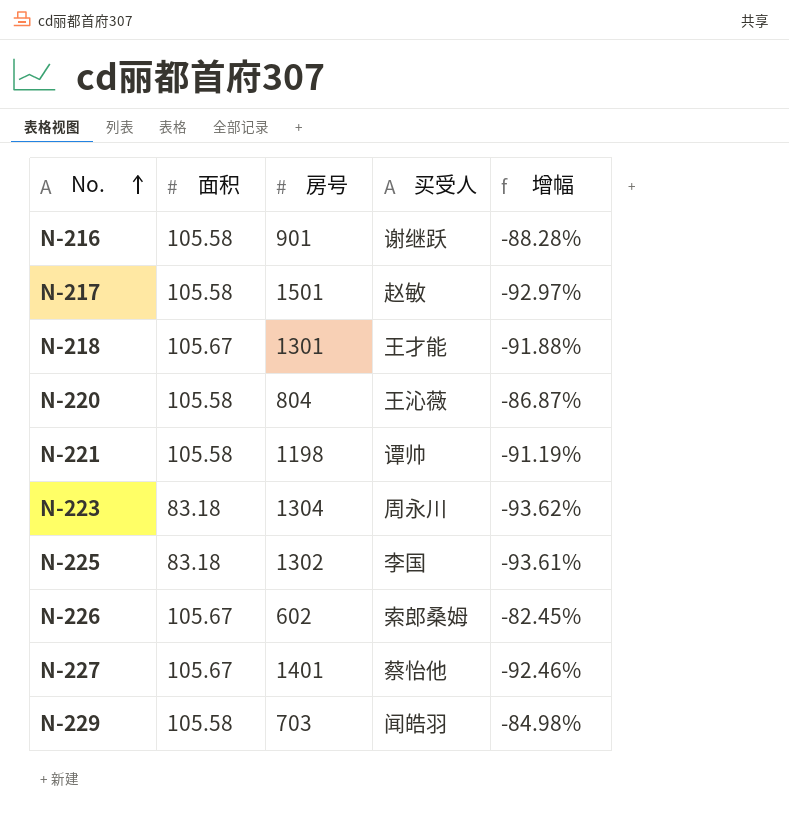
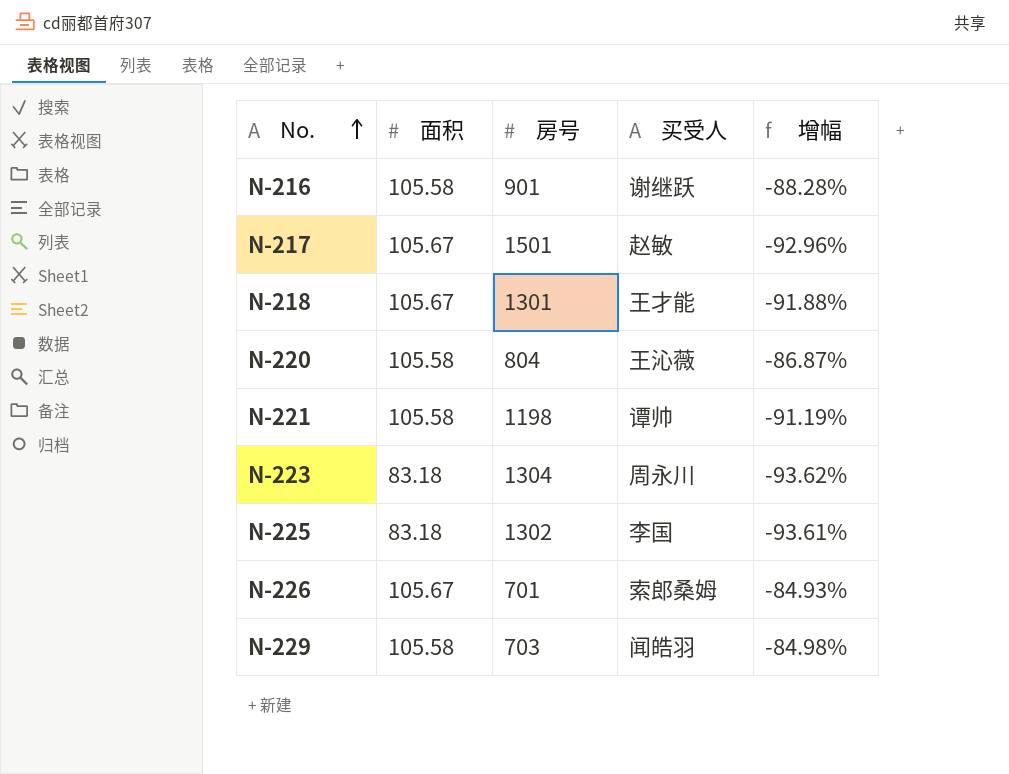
row N-227: 105.67 | 1401 | 蔡怡他 | -92.46% -> none
N-217 | 面积: 105.58 -> 105.67
N-217 | 增幅: -92.97% -> -92.96%
N-226 | 房号: 602 -> 701
N-226 | 增幅: -82.45% -> -84.93%

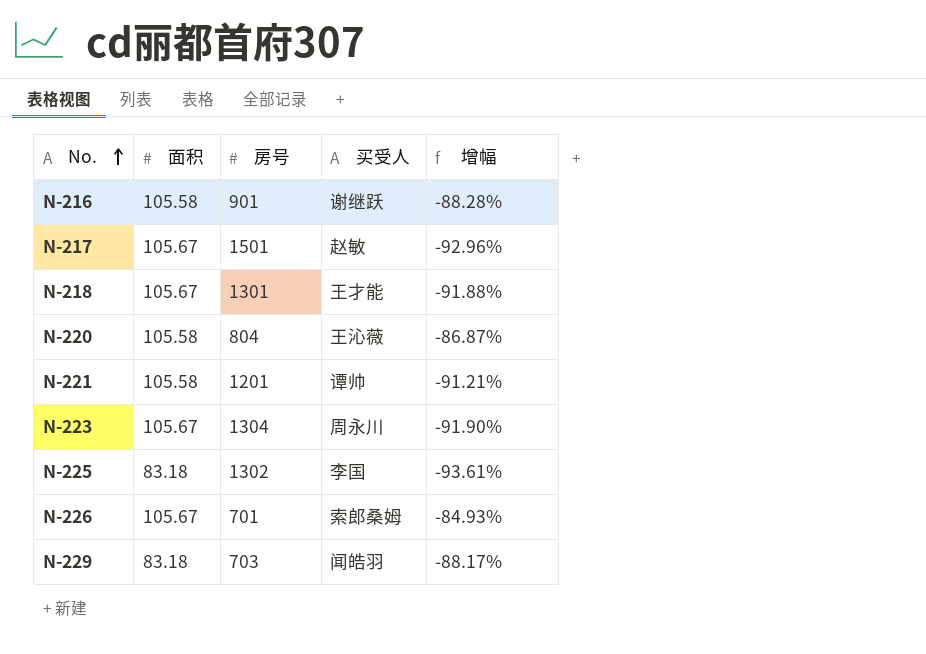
N-221 | 房号: 1198 -> 1201
N-221 | 增幅: -91.19% -> -91.21%
N-223 | 面积: 83.18 -> 105.67
N-223 | 增幅: -93.62% -> -91.90%
N-229 | 面积: 105.58 -> 83.18
N-229 | 增幅: -84.98% -> -88.17%

